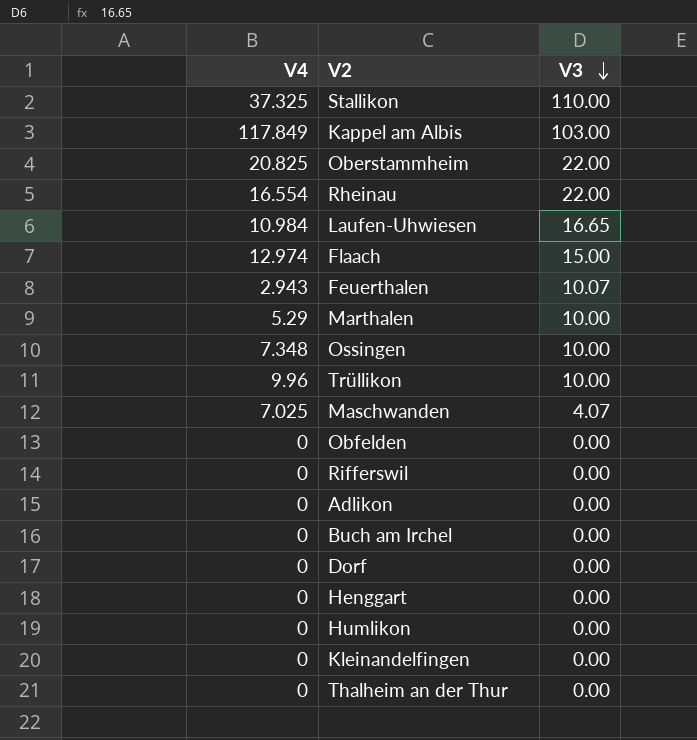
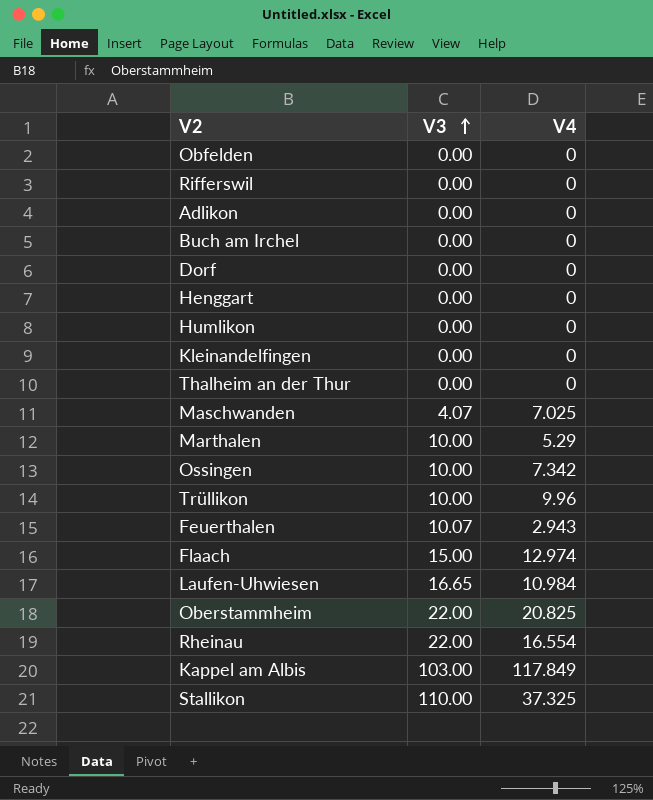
row order: V3 descending -> V3 ascending
column V4 | position: 1 -> 3
Ossingen | V4: 7.348 -> 7.342

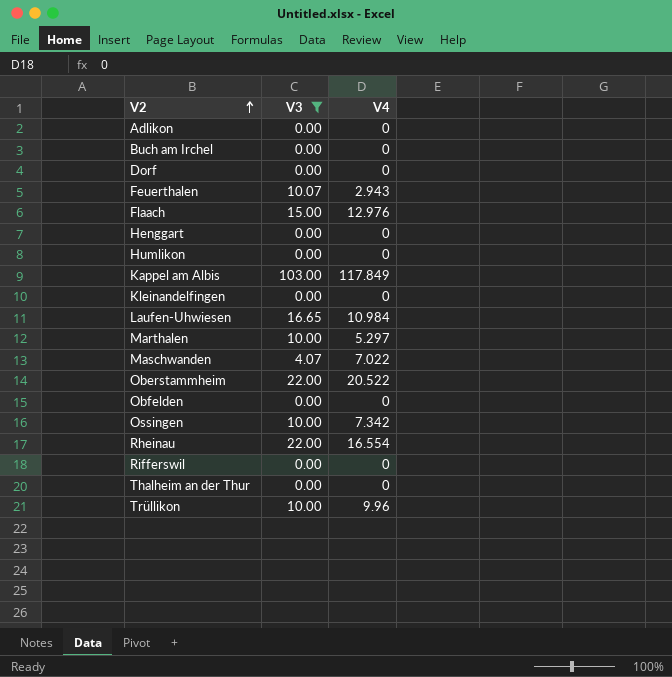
filter: none -> V3 != 110.00
row order: V3 ascending -> V2 ascending
Flaach | V4: 12.974 -> 12.976
Marthalen | V4: 5.29 -> 5.297
Maschwanden | V4: 7.025 -> 7.022
Oberstammheim | V4: 20.825 -> 20.522

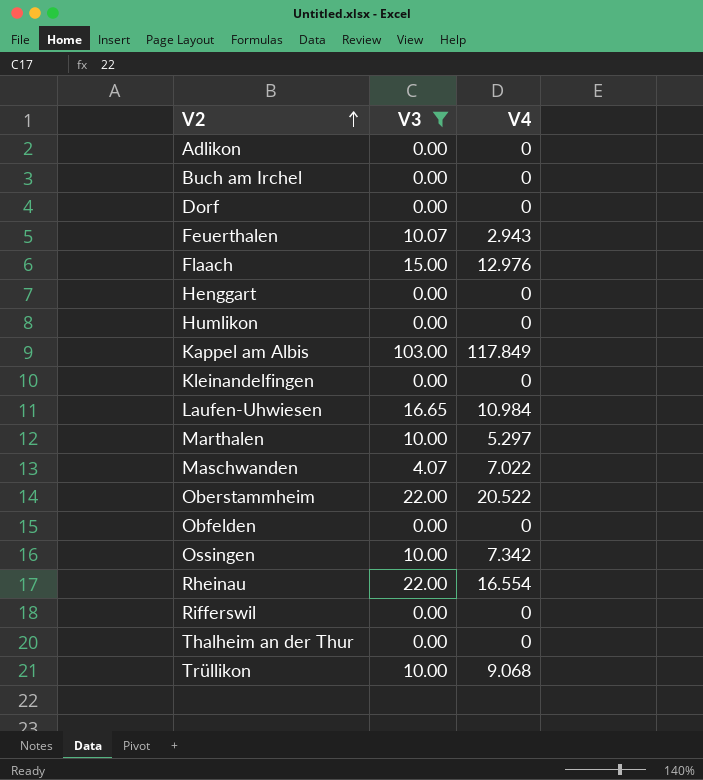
Trüllikon | V4: 9.96 -> 9.068

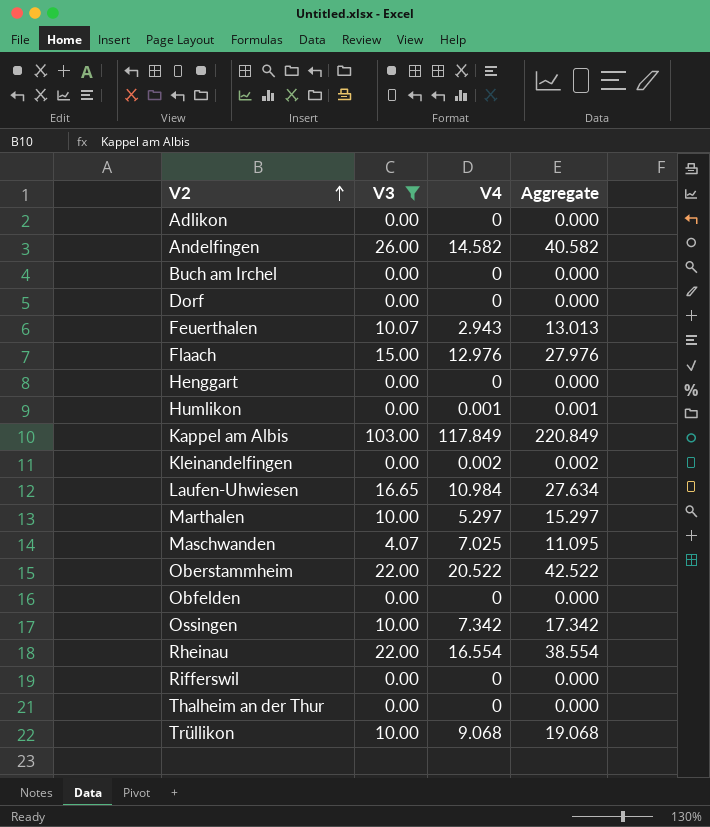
column Aggregate | formula: none -> [V3] + [V4]
row Andelfingen: none -> 26.00 | 14.582 | 40.582
Humlikon | V4: 0 -> 0.001
Kleinandelfingen | V4: 0 -> 0.002
Maschwanden | V4: 7.022 -> 7.025

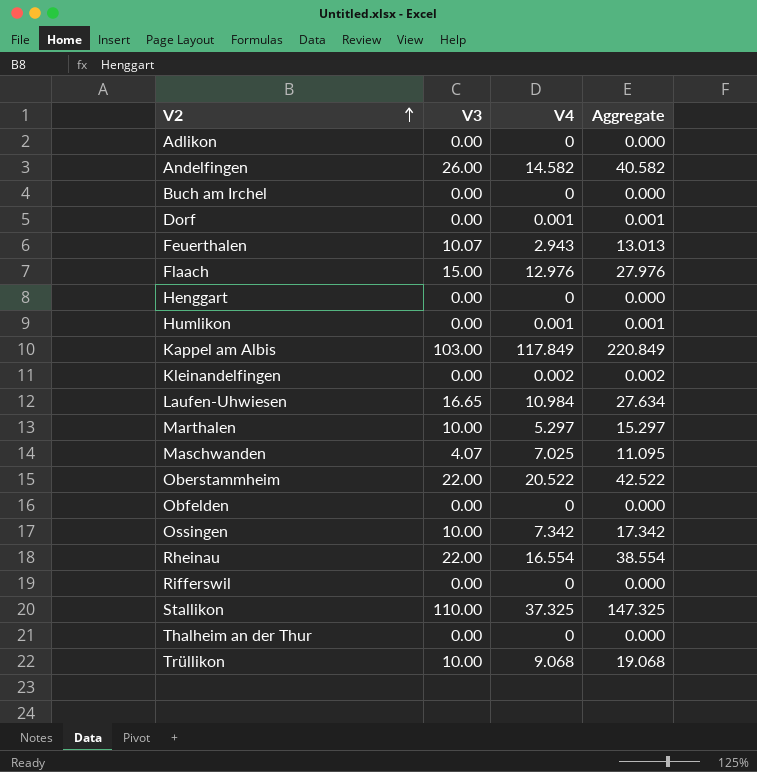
filter: V3 != 110.00 -> none
Dorf | V4: 0 -> 0.001
Dorf | Aggregate: 0.000 -> 0.001

